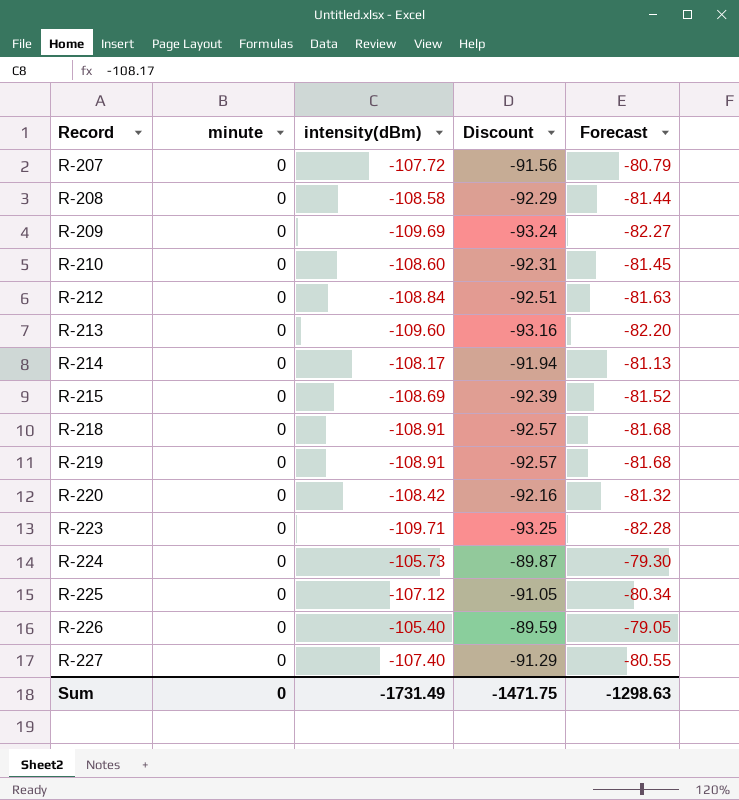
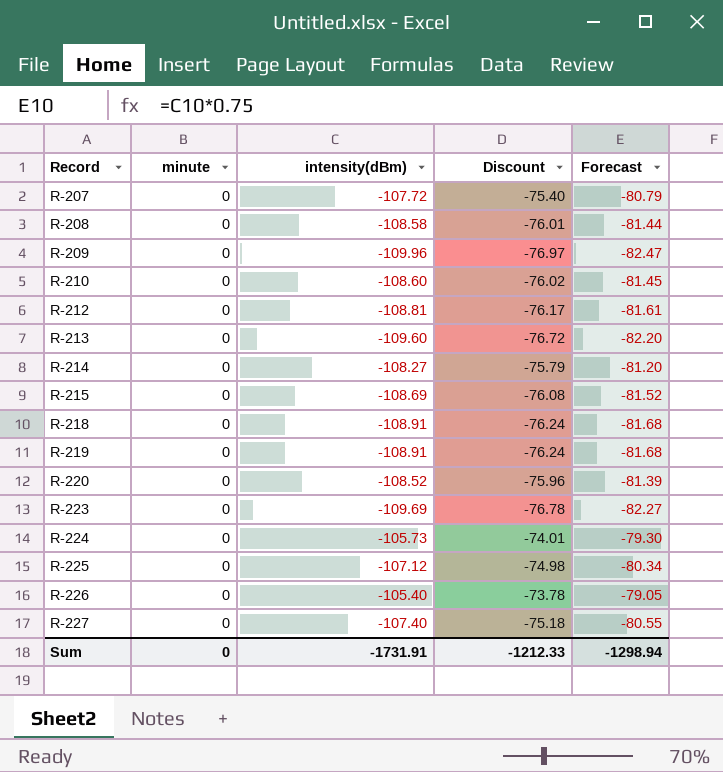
column Discount | formula: [intensity(dBm)] * 0.85 -> [intensity(dBm)] * 0.7
R-209 | intensity(dBm): -109.69 -> -109.96
R-209 | Forecast: -82.27 -> -82.47
R-212 | intensity(dBm): -108.84 -> -108.81
R-212 | Forecast: -81.63 -> -81.61
R-214 | intensity(dBm): -108.17 -> -108.27
R-214 | Forecast: -81.13 -> -81.20
R-220 | intensity(dBm): -108.42 -> -108.52
R-220 | Forecast: -81.32 -> -81.39
R-223 | intensity(dBm): -109.71 -> -109.69
R-223 | Forecast: -82.28 -> -82.27
Sum | intensity(dBm): -1731.49 -> -1731.91
Sum | Discount: -1471.75 -> -1212.33
Sum | Forecast: -1298.63 -> -1298.94

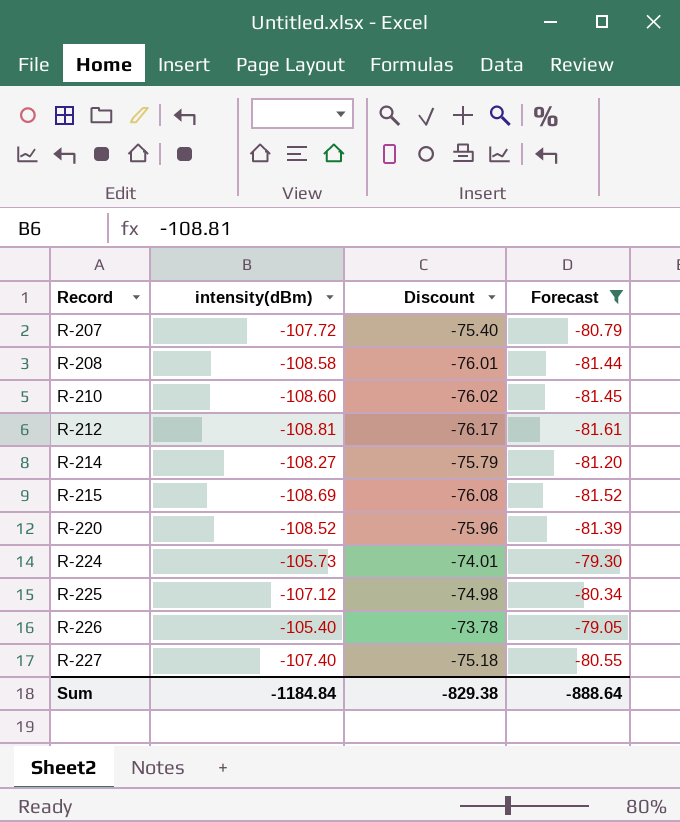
filter: none -> Forecast >= -81.61
column minute | position: 2 -> none
Sum | intensity(dBm): -1731.91 -> -1184.84
Sum | Discount: -1212.33 -> -829.38
Sum | Forecast: -1298.94 -> -888.64

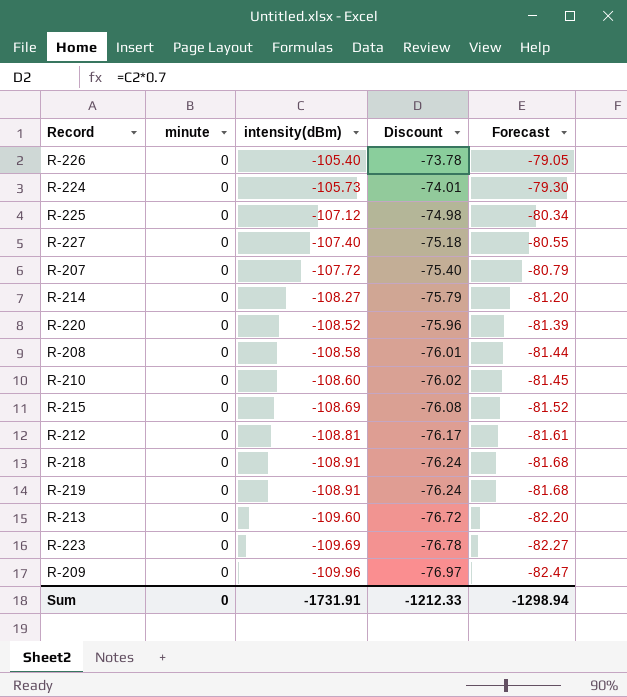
filter: Forecast >= -81.61 -> none
row order: Record ascending -> intensity(dBm) descending
column minute | position: none -> 2
Sum | intensity(dBm): -1184.84 -> -1731.91
Sum | Discount: -829.38 -> -1212.33
Sum | Forecast: -888.64 -> -1298.94

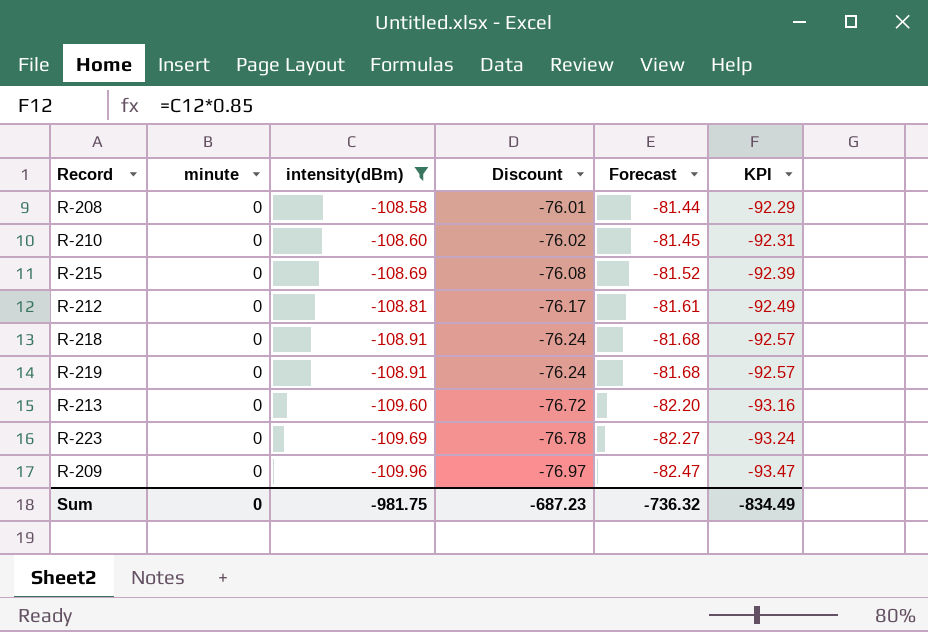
filter: none -> intensity(dBm) <= -108.58
column KPI | formula: none -> [intensity(dBm)] * 0.85
Sum | intensity(dBm): -1731.91 -> -981.75
Sum | Discount: -1212.33 -> -687.23
Sum | Forecast: -1298.94 -> -736.32

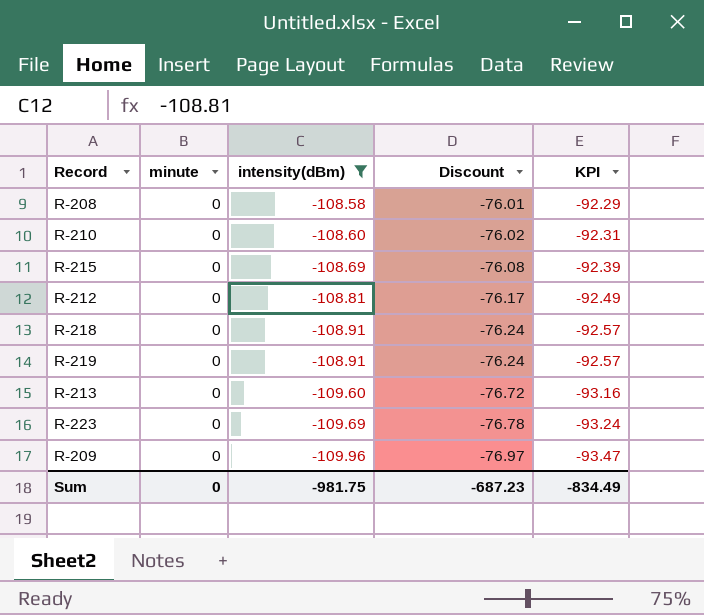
column Forecast | formula: [intensity(dBm)] * 0.75 -> none

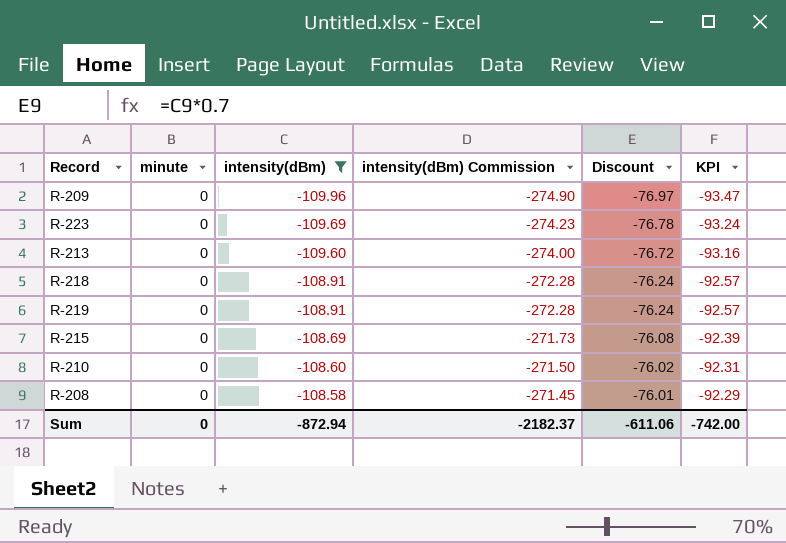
row order: intensity(dBm) descending -> intensity(dBm) ascending
column intensity(dBm) Commission | formula: none -> [intensity(dBm)] * 2.5
row R-212: 0 | -108.81 | -76.17 | -92.49 -> none
Sum | intensity(dBm): -981.75 -> -872.94
Sum | Discount: -687.23 -> -611.06
Sum | KPI: -834.49 -> -742.00

